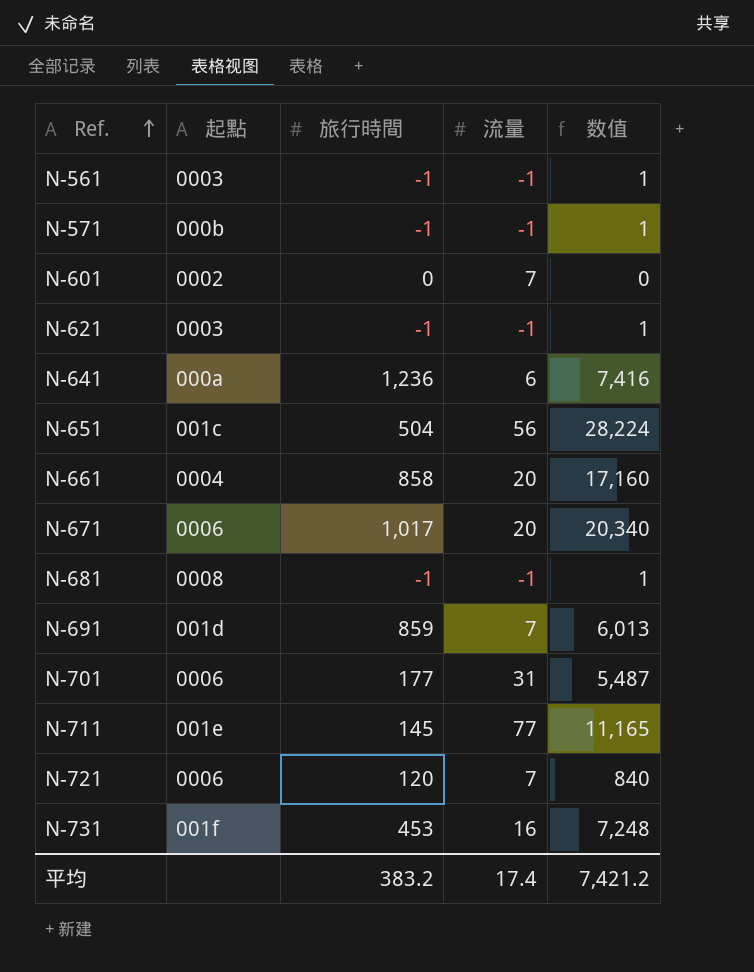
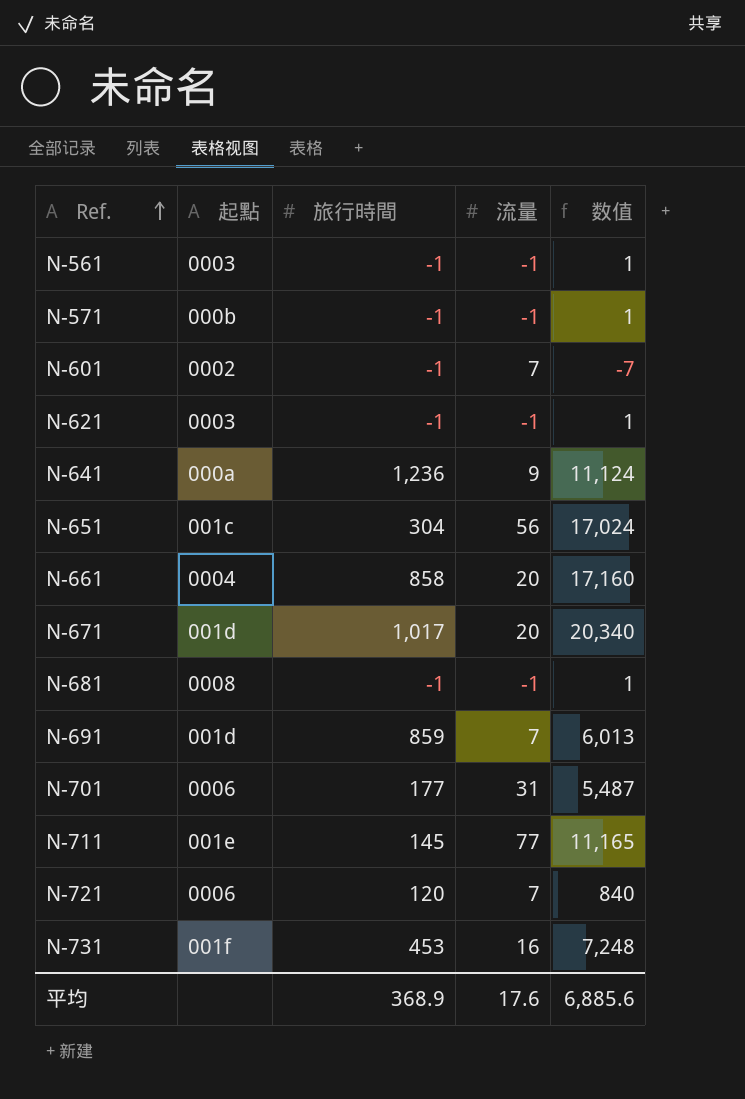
N-601 | 旅行時間: 0 -> -1
N-601 | 数值: 0 -> -7
N-641 | 流量: 6 -> 9
N-641 | 数值: 7,416 -> 11,124
N-651 | 旅行時間: 504 -> 304
N-651 | 数值: 28,224 -> 17,024
N-671 | 起點: 0006 -> 001d
平均 | 旅行時間: 383.2 -> 368.9
平均 | 流量: 17.4 -> 17.6
平均 | 数值: 7,421.2 -> 6,885.6

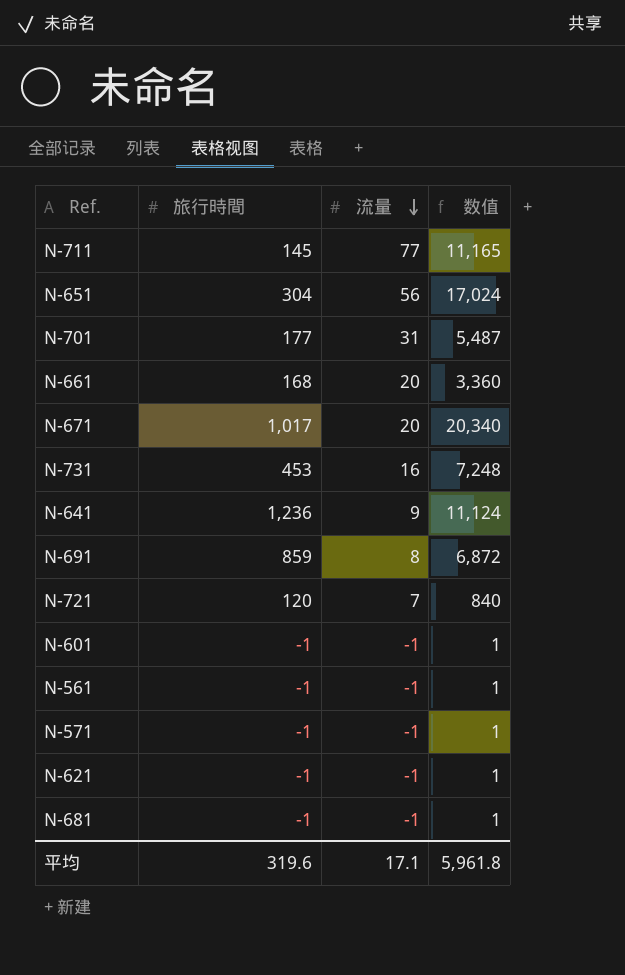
row order: Ref. ascending -> 流量 descending
column 起點 | position: 2 -> none
N-661 | 旅行時間: 858 -> 168
N-661 | 数值: 17,160 -> 3,360
N-691 | 流量: 7 -> 8
N-691 | 数值: 6,013 -> 6,872
N-601 | 流量: 7 -> -1
N-601 | 数值: -7 -> 1
平均 | 旅行時間: 368.9 -> 319.6
平均 | 流量: 17.6 -> 17.1
平均 | 数值: 6,885.6 -> 5,961.8

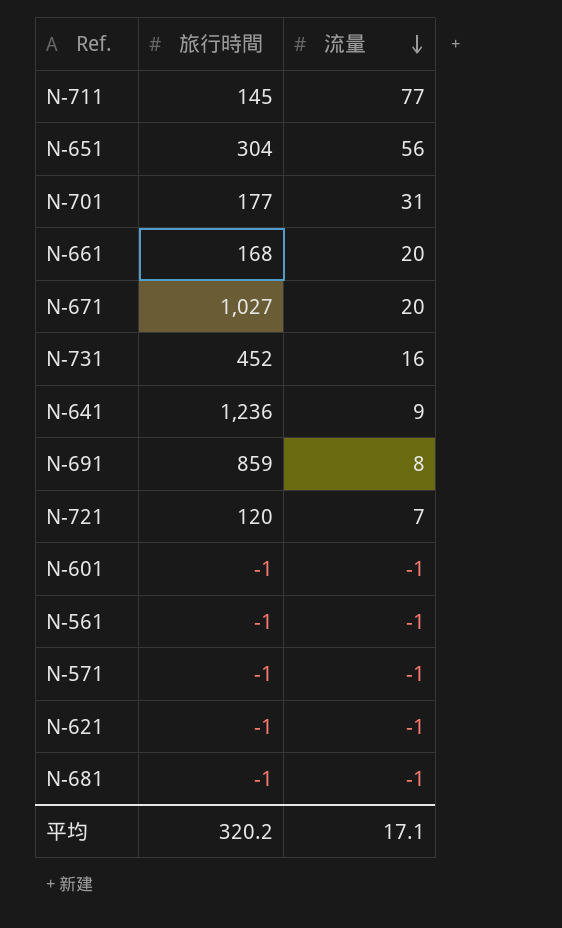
column 数值 | formula: [旅行時間] * [流量] -> none
N-671 | 旅行時間: 1,017 -> 1,027
N-731 | 旅行時間: 453 -> 452
平均 | 旅行時間: 319.6 -> 320.2

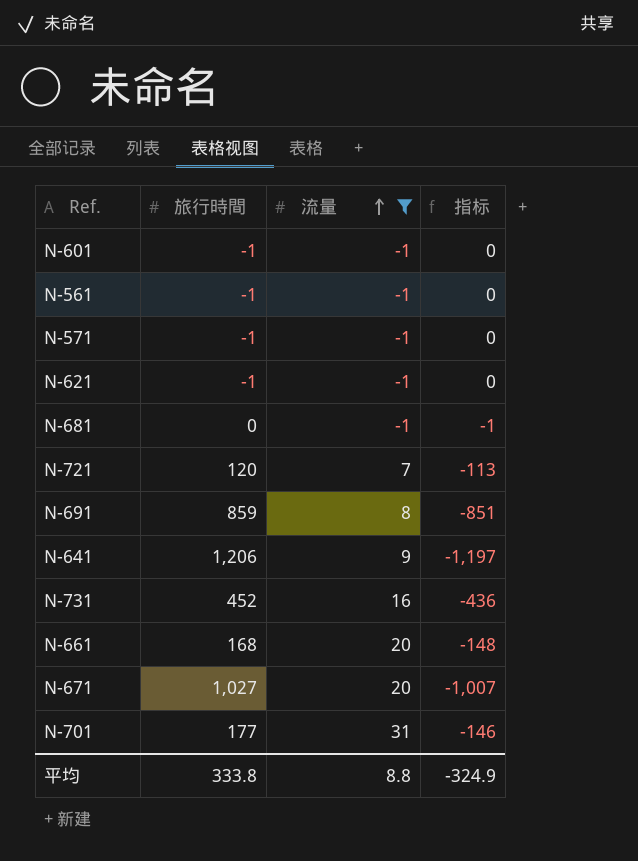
filter: none -> 流量 <= 31
row order: 流量 descending -> 流量 ascending
column 指标 | formula: none -> [流量] - [旅行時間]
N-681 | 旅行時間: -1 -> 0
N-641 | 旅行時間: 1,236 -> 1,206
平均 | 旅行時間: 320.2 -> 333.8
平均 | 流量: 17.1 -> 8.8

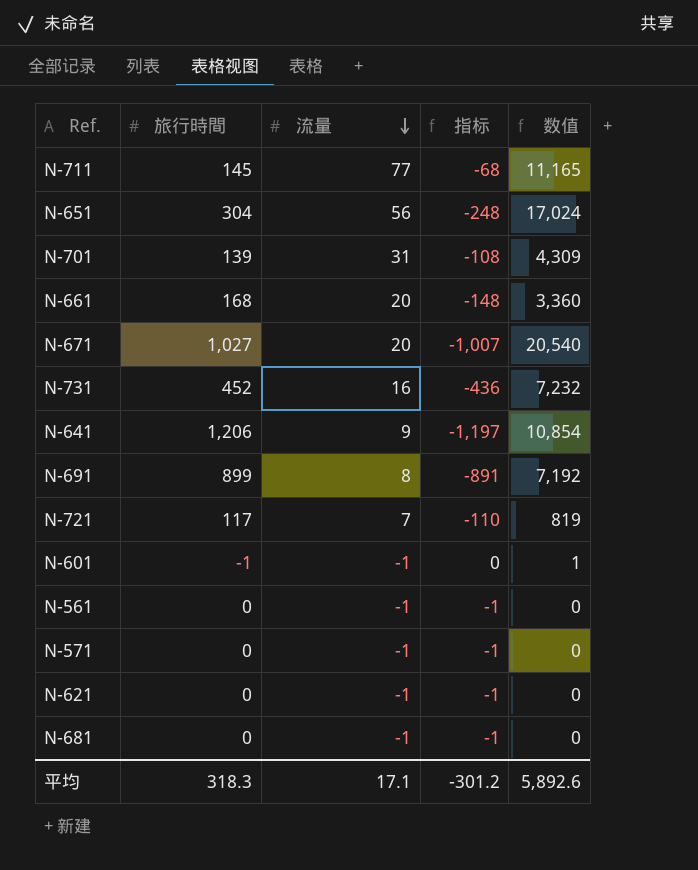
filter: 流量 <= 31 -> none
row order: 流量 ascending -> 流量 descending
column 数值 | formula: none -> [旅行時間] * [流量]
N-701 | 旅行時間: 177 -> 139
N-701 | 指标: -146 -> -108
N-691 | 旅行時間: 859 -> 899
N-691 | 指标: -851 -> -891
N-721 | 旅行時間: 120 -> 117
N-721 | 指标: -113 -> -110
N-561 | 旅行時間: -1 -> 0
N-561 | 指标: 0 -> -1
N-571 | 旅行時間: -1 -> 0
N-571 | 指标: 0 -> -1
N-621 | 旅行時間: -1 -> 0
N-621 | 指标: 0 -> -1
平均 | 旅行時間: 333.8 -> 318.3
平均 | 流量: 8.8 -> 17.1
平均 | 指标: -324.9 -> -301.2

